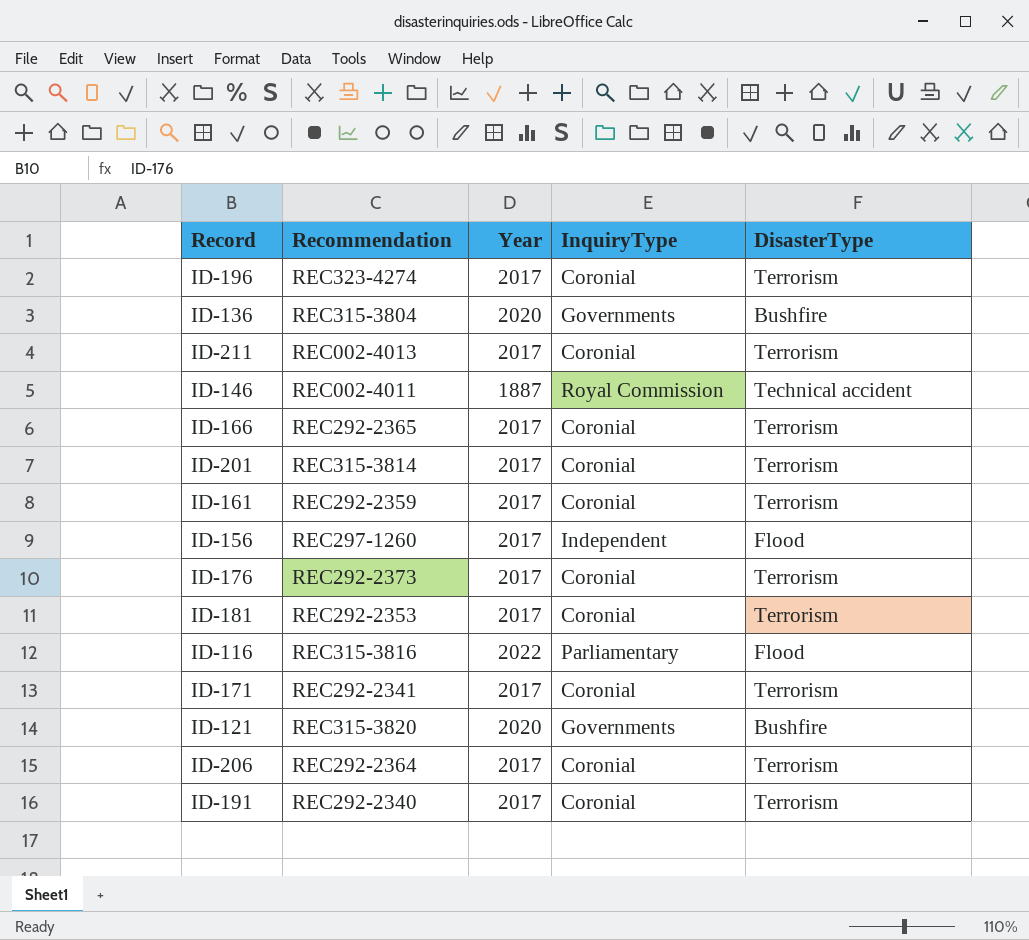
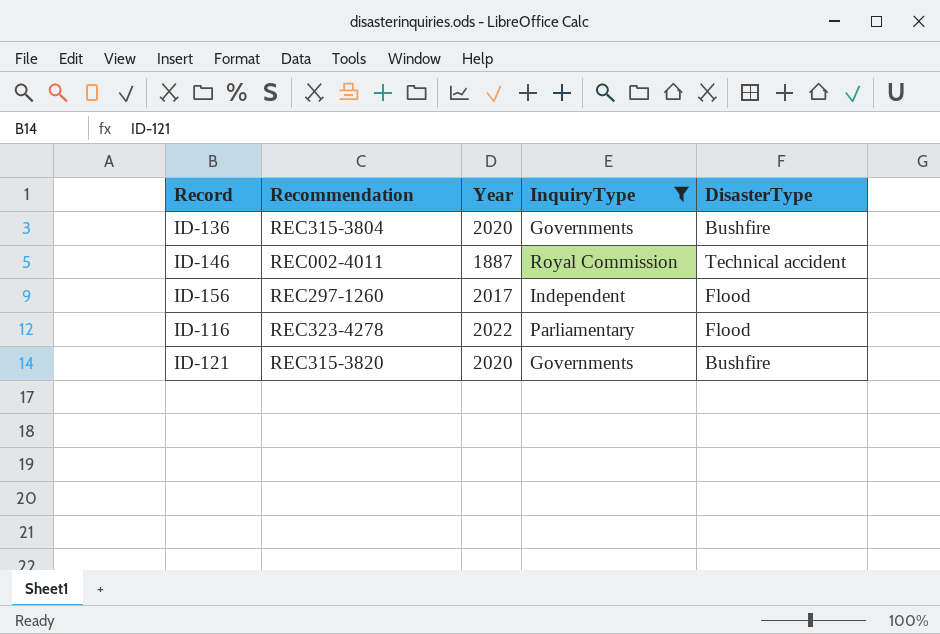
filter: none -> InquiryType != Coronial
ID-116 | Recommendation: REC315-3816 -> REC323-4278

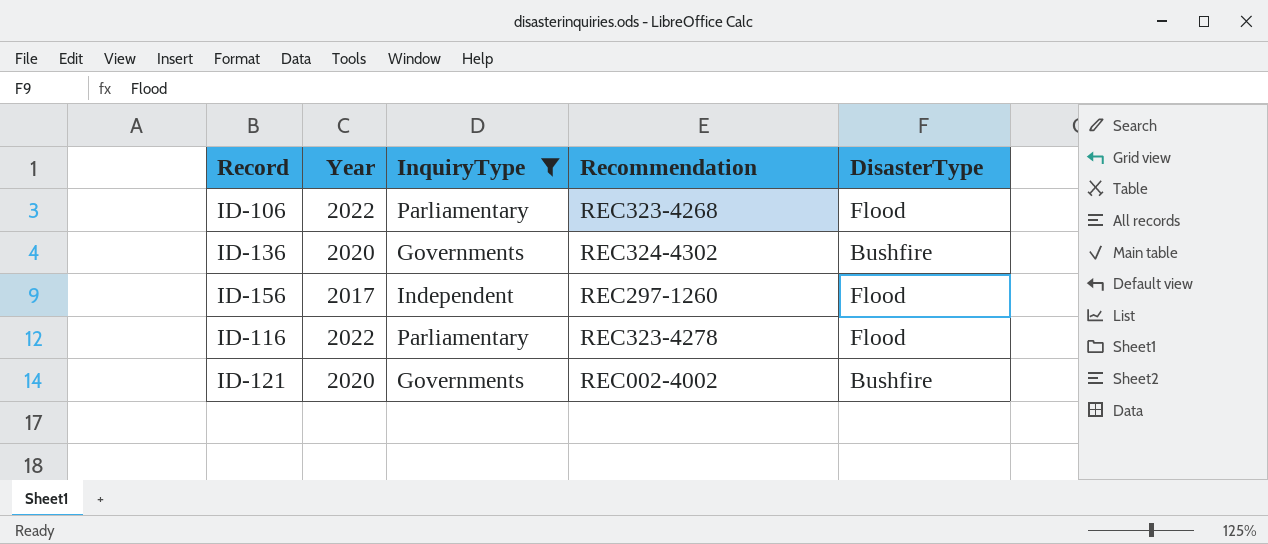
column Recommendation | position: 2 -> 4
row ID-146: REC002-4011 | 1887 | Royal Commission | Technical accident -> none
row ID-106: none -> 2022 | Parliamentary | REC323-4268 | Flood
ID-136 | Recommendation: REC315-3804 -> REC324-4302
ID-121 | Recommendation: REC315-3820 -> REC002-4002

